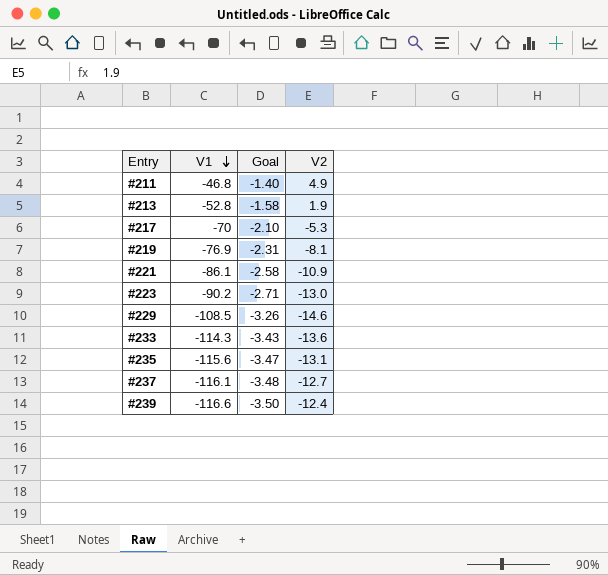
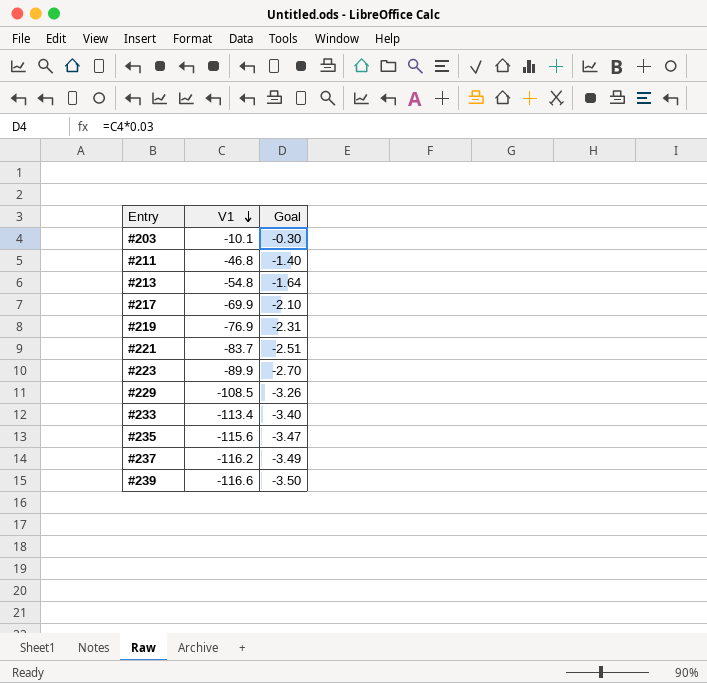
column V2 | position: 4 -> none
row #203: none -> -10.1 | -0.30
#213 | V1: -52.8 -> -54.8
#213 | Goal: -1.58 -> -1.64
#217 | V1: -70 -> -69.9
#221 | V1: -86.1 -> -83.7
#221 | Goal: -2.58 -> -2.51
#223 | V1: -90.2 -> -89.9
#223 | Goal: -2.71 -> -2.70
#233 | V1: -114.3 -> -113.4
#233 | Goal: -3.43 -> -3.40
#237 | V1: -116.1 -> -116.2
#237 | Goal: -3.48 -> -3.49

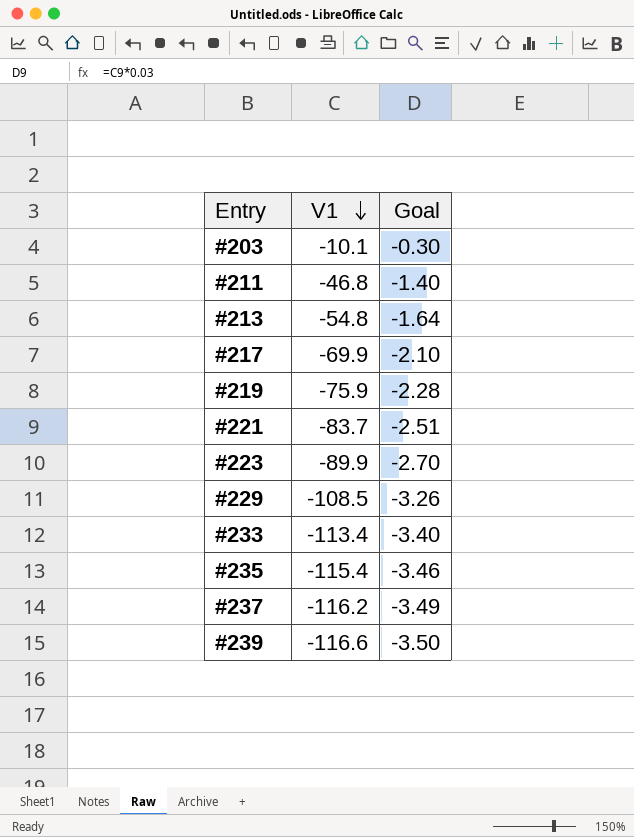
#219 | V1: -76.9 -> -75.9
#219 | Goal: -2.31 -> -2.28
#235 | V1: -115.6 -> -115.4
#235 | Goal: -3.47 -> -3.46

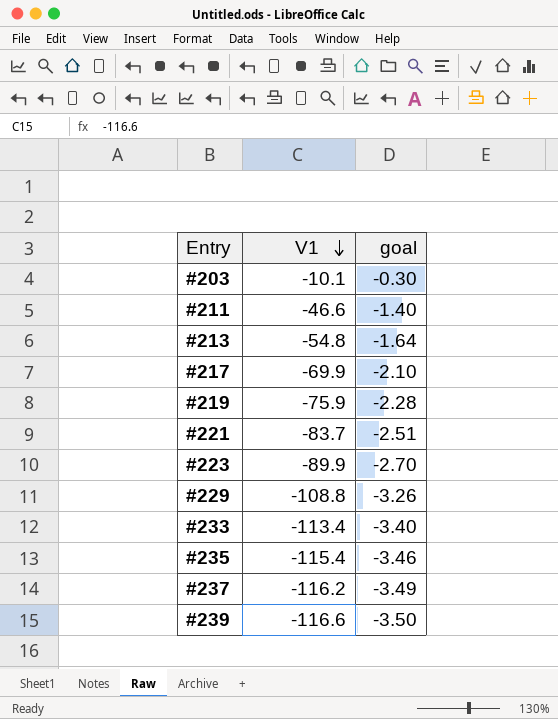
column name: Goal -> goal
#211 | V1: -46.8 -> -46.6
#229 | V1: -108.5 -> -108.8

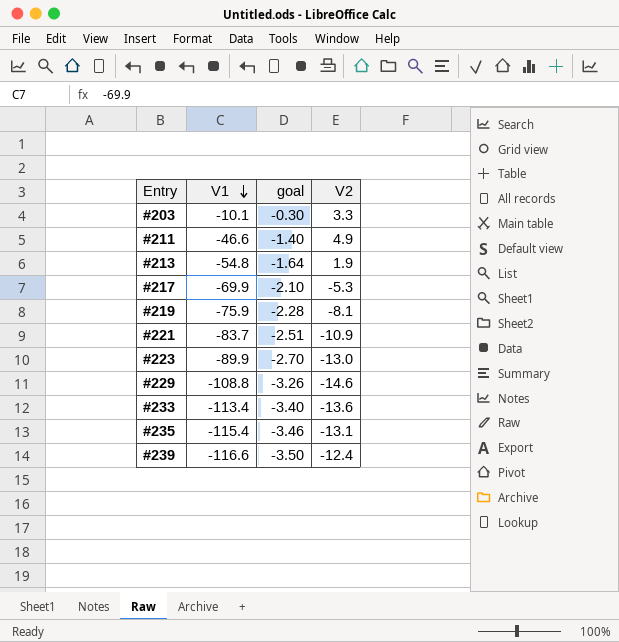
column V2 | position: none -> 4
row #237: -116.2 | -3.49 -> none

